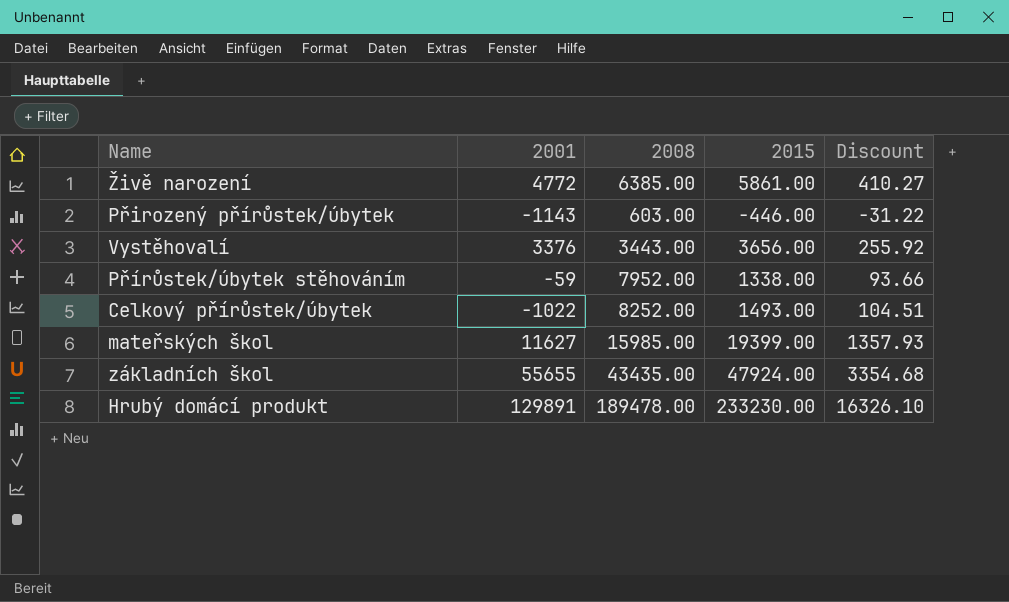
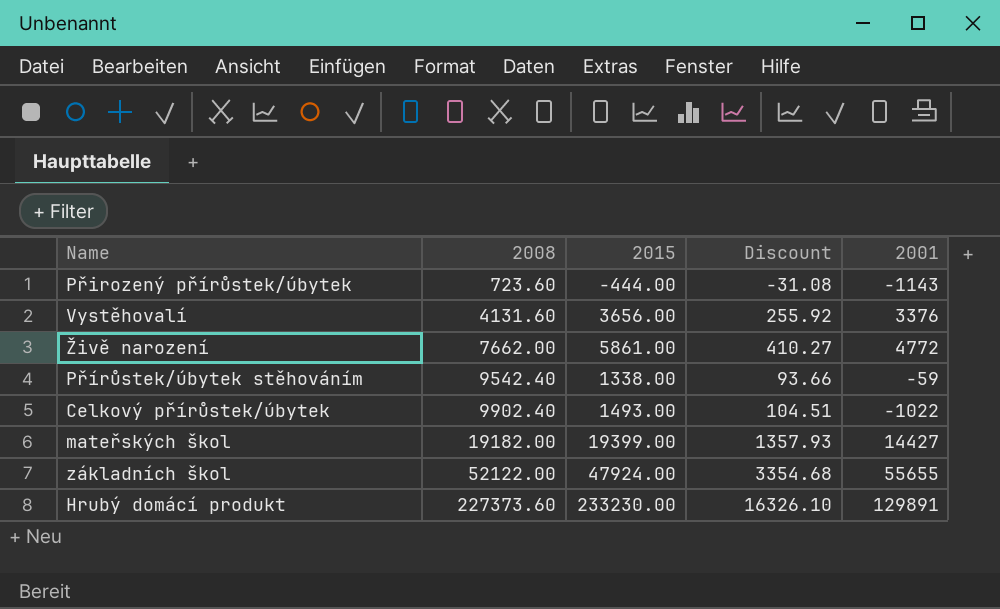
row order: none -> 2008 ascending
column 2001 | position: 2 -> 5
Přirozený přírůstek/úbytek | 2008: 603.00 -> 723.60
Přirozený přírůstek/úbytek | 2015: -446.00 -> -444.00
Přirozený přírůstek/úbytek | Discount: -31.22 -> -31.08
Vystěhovalí | 2008: 3443.00 -> 4131.60
Živě narození | 2008: 6385.00 -> 7662.00
Přírůstek/úbytek stěhováním | 2008: 7952.00 -> 9542.40
Celkový přírůstek/úbytek | 2008: 8252.00 -> 9902.40
mateřských škol | 2008: 15985.00 -> 19182.00
mateřských škol | 2001: 11627 -> 14427
základních škol | 2008: 43435.00 -> 52122.00
Hrubý domácí produkt | 2008: 189478.00 -> 227373.60

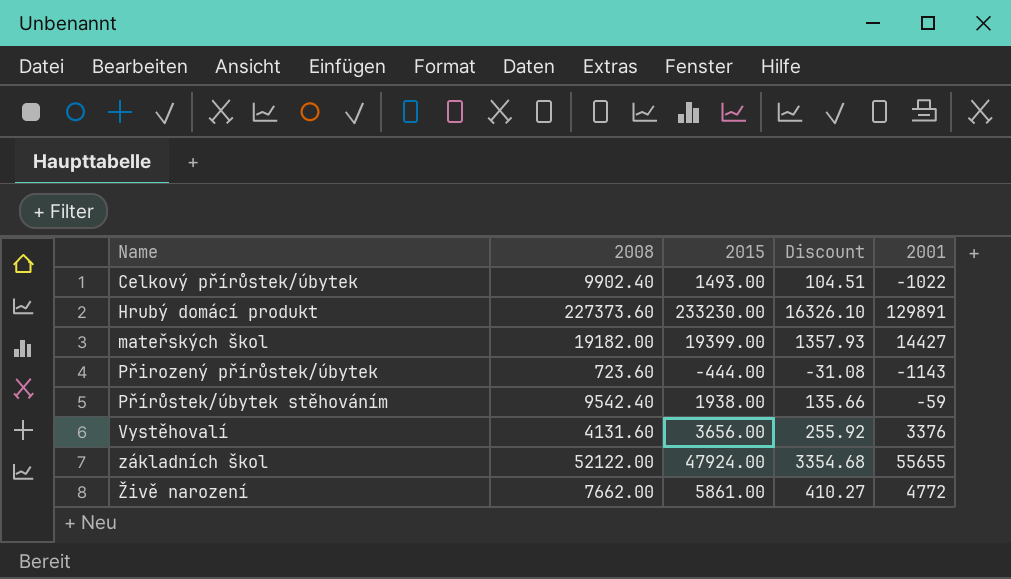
row order: 2008 ascending -> Name ascending
Přírůstek/úbytek stěhováním | 2015: 1338.00 -> 1938.00
Přírůstek/úbytek stěhováním | Discount: 93.66 -> 135.66

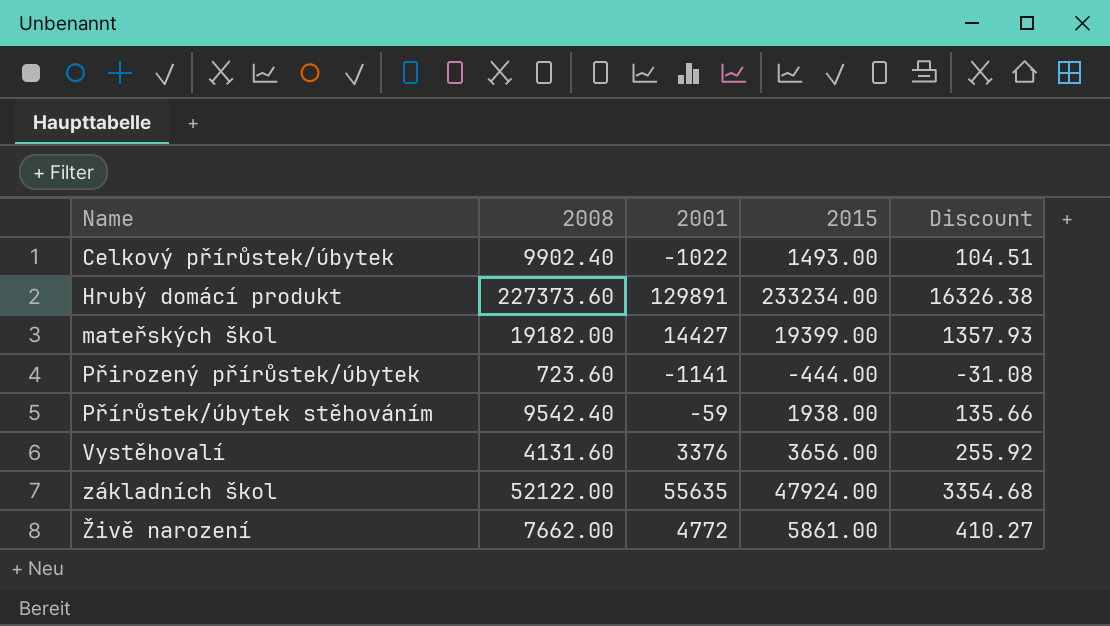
column 2001 | position: 5 -> 3
Hrubý domácí produkt | 2015: 233230.00 -> 233234.00
Hrubý domácí produkt | Discount: 16326.10 -> 16326.38
Přirozený přírůstek/úbytek | 2001: -1143 -> -1141
základních škol | 2001: 55655 -> 55635

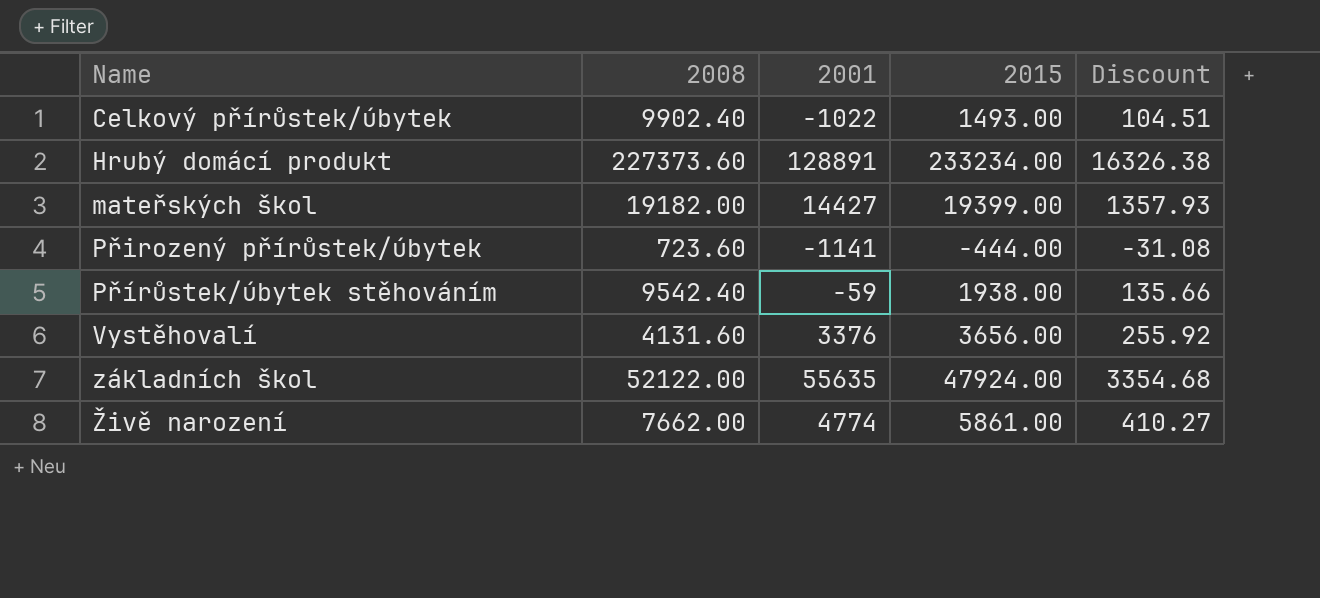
Hrubý domácí produkt | 2001: 129891 -> 128891
Živě narození | 2001: 4772 -> 4774

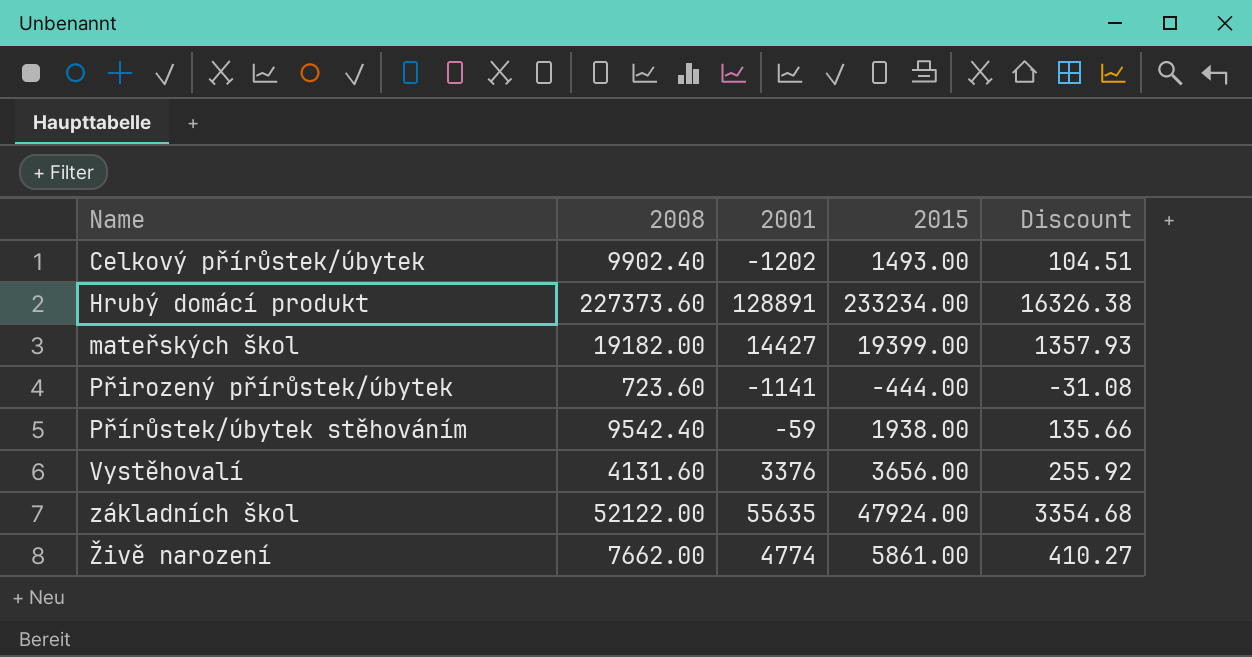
Celkový přírůstek/úbytek | 2001: -1022 -> -1202

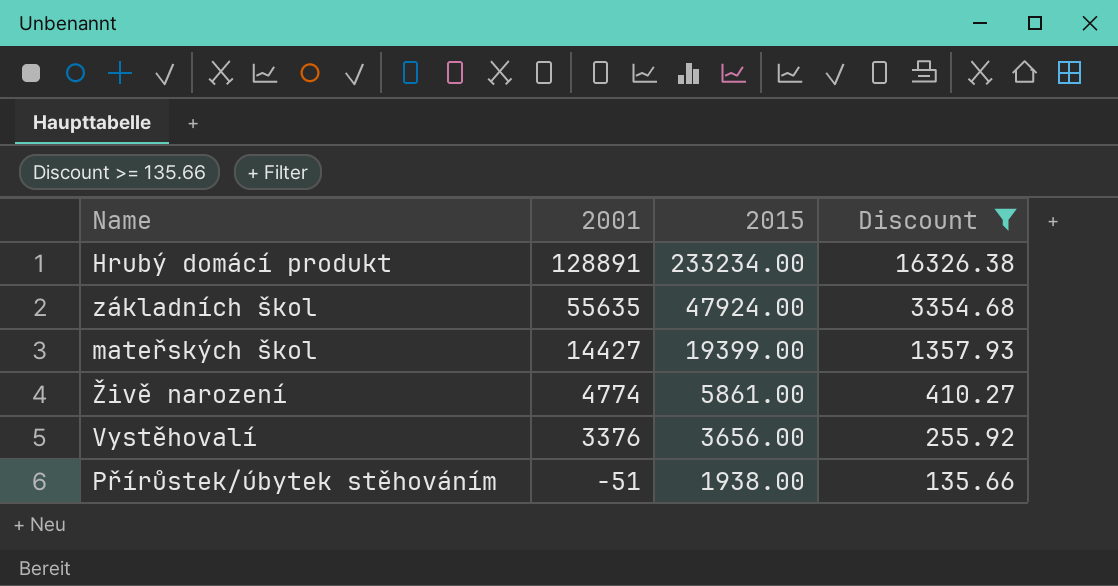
filter: none -> Discount >= 135.66
row order: Name ascending -> 2001 descending
column 2008 | position: 2 -> none
Přírůstek/úbytek stěhováním | 2001: -59 -> -51

